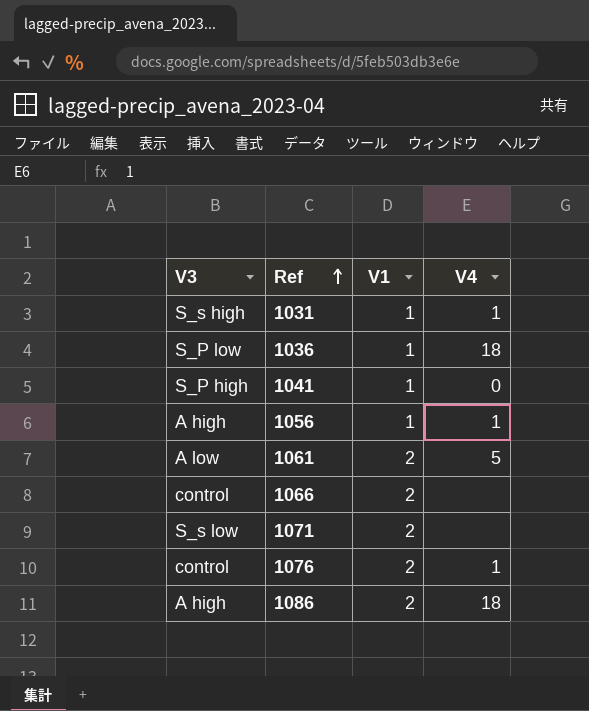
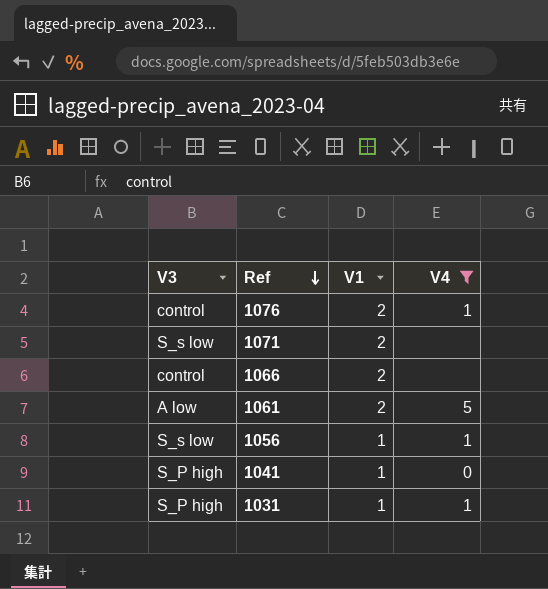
filter: none -> V4 != 18
row order: Ref ascending -> Ref descending
1056 | V3: A high -> S_s low
1031 | V3: S_s high -> S_P high

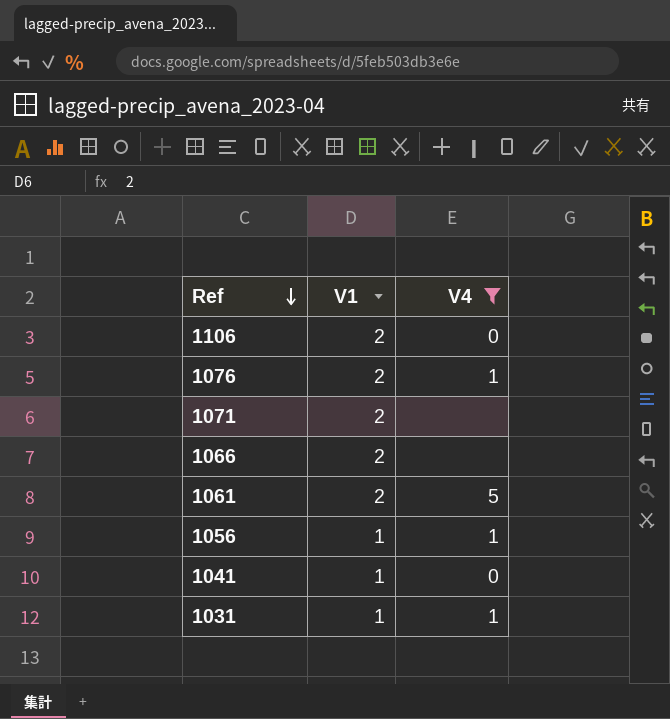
column V3 | position: 1 -> none
row 1106: none -> 2 | 0

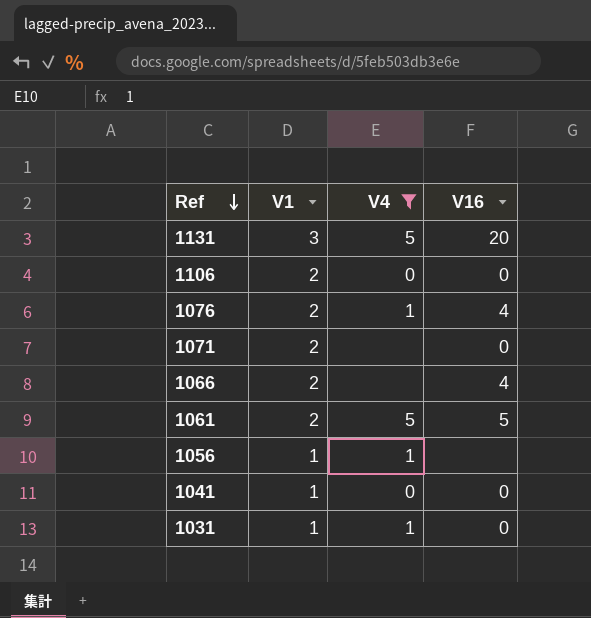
column V16 | position: none -> 4
row 1131: none -> 3 | 5 | 20

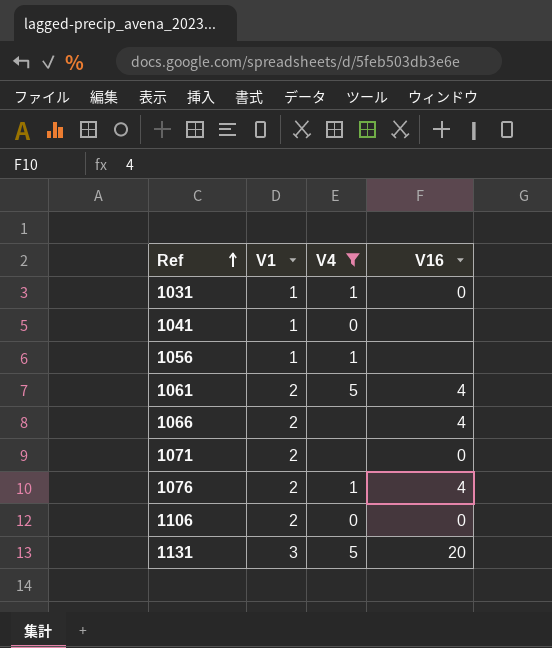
row order: Ref descending -> Ref ascending
1041 | V16: 0 -> none
1061 | V16: 5 -> 4

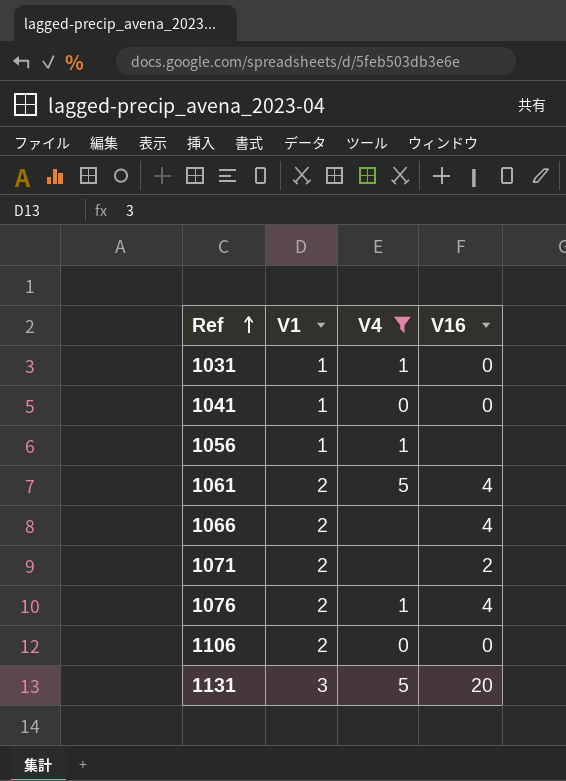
1041 | V16: none -> 0
1071 | V16: 0 -> 2

